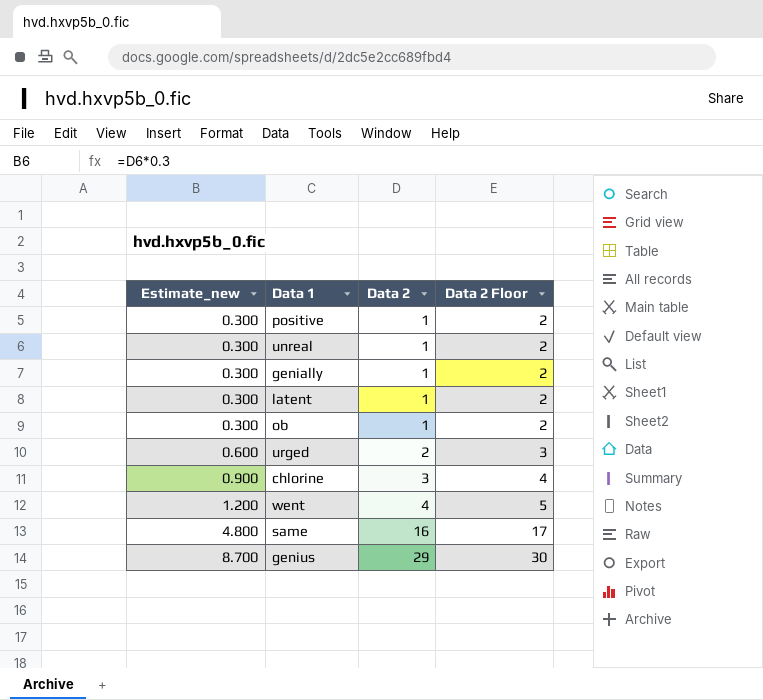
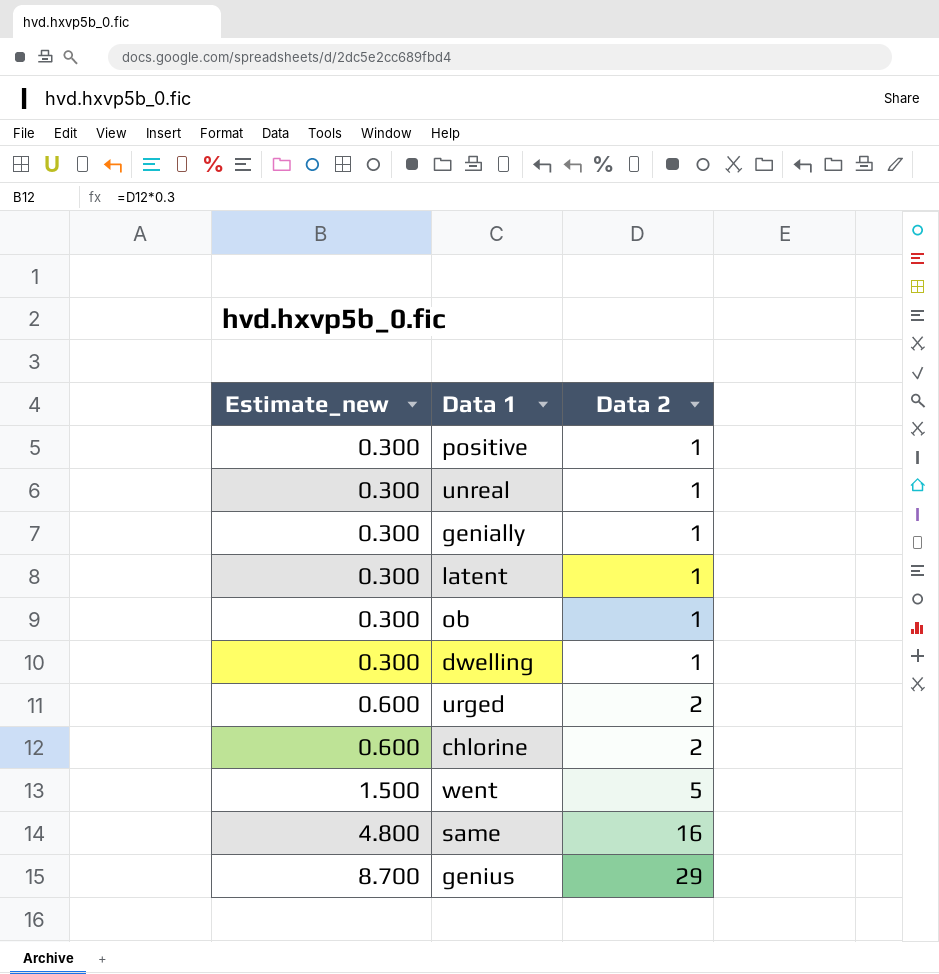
column Data 2 Floor | formula: [Data 2] + 1 -> none
row dwelling: none -> 0.300 | 1
chlorine | Estimate_new: 0.900 -> 0.600
chlorine | Data 2: 3 -> 2
went | Estimate_new: 1.200 -> 1.500
went | Data 2: 4 -> 5

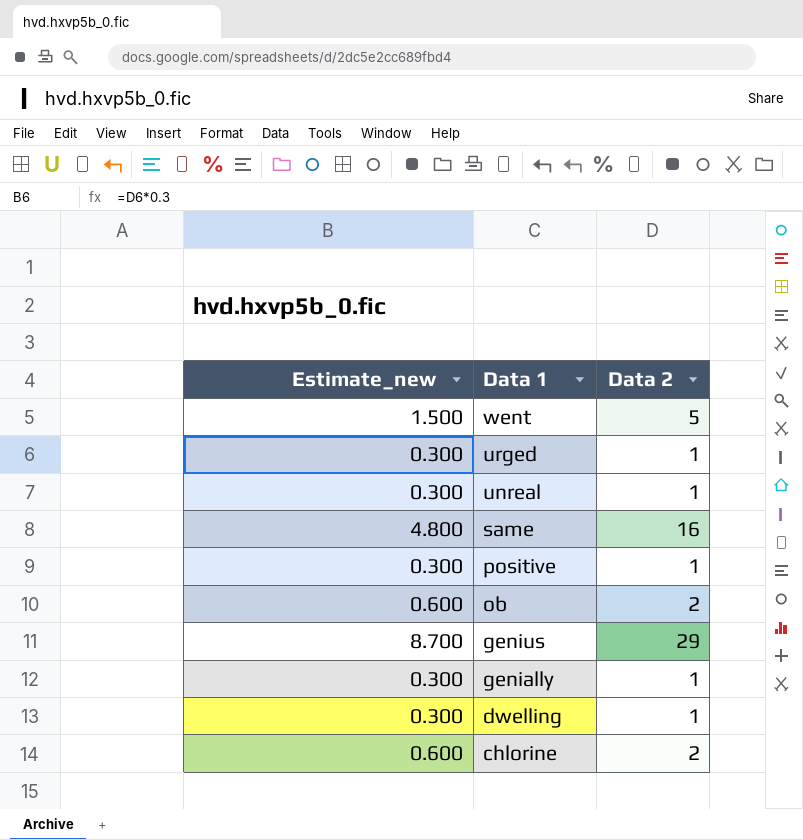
row order: Estimate_new ascending -> Data 1 descending
row latent: 0.300 | 1 -> none
urged | Estimate_new: 0.600 -> 0.300
urged | Data 2: 2 -> 1
ob | Estimate_new: 0.300 -> 0.600
ob | Data 2: 1 -> 2

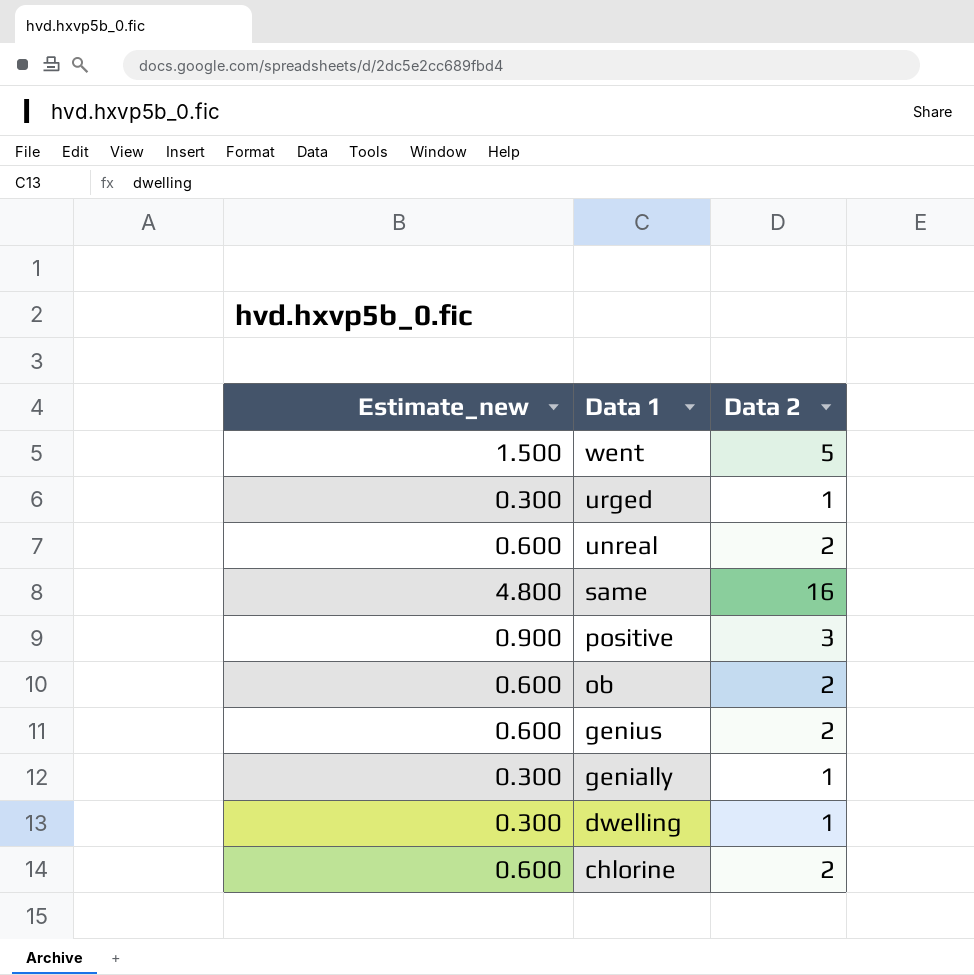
unreal | Estimate_new: 0.300 -> 0.600
unreal | Data 2: 1 -> 2
positive | Estimate_new: 0.300 -> 0.900
positive | Data 2: 1 -> 3
genius | Estimate_new: 8.700 -> 0.600
genius | Data 2: 29 -> 2

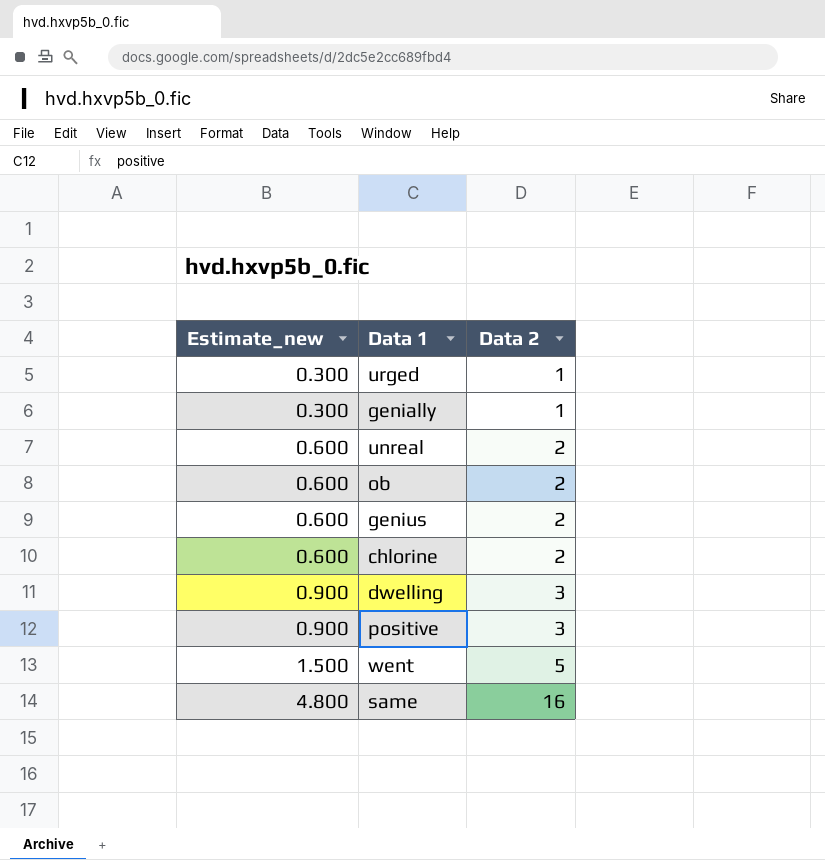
row order: Data 1 descending -> Estimate_new ascending
dwelling | Estimate_new: 0.300 -> 0.900
dwelling | Data 2: 1 -> 3

